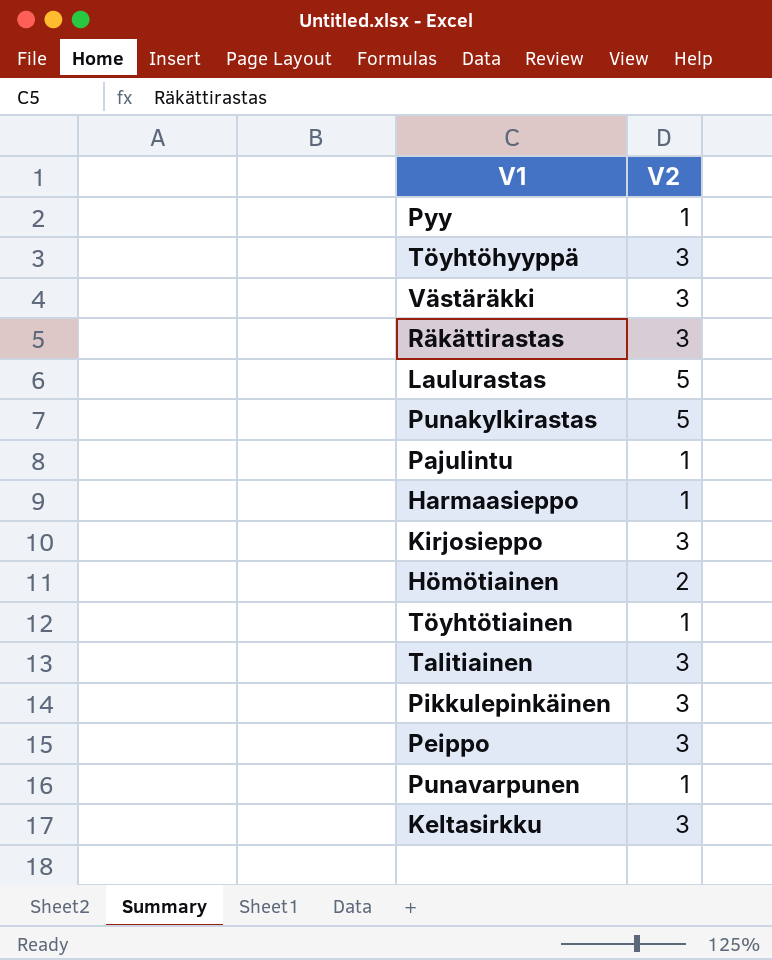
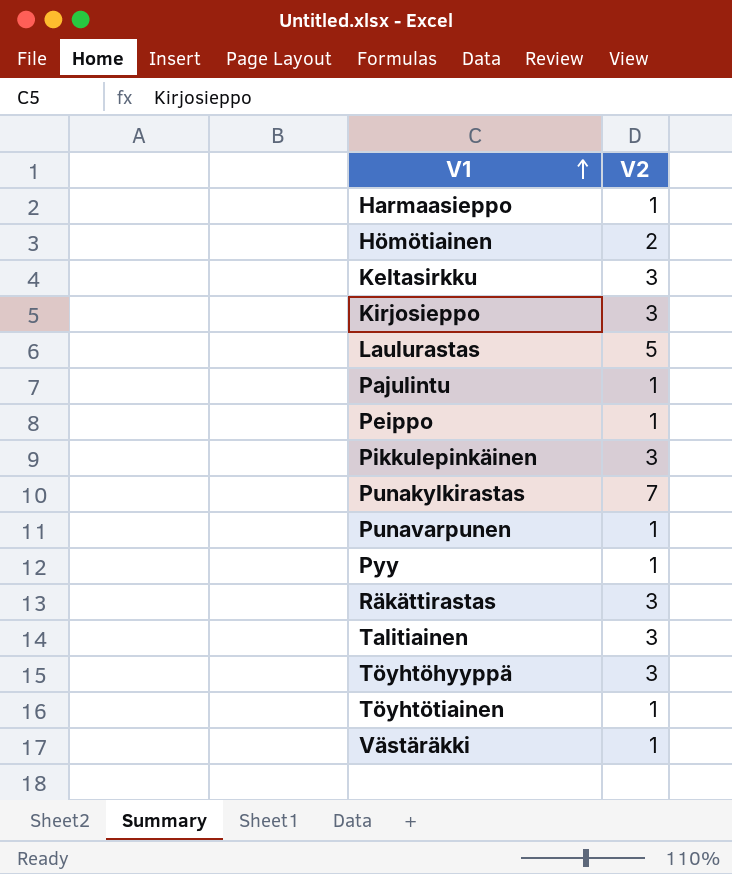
row order: none -> V1 ascending
Peippo | V2: 3 -> 1
Punakylkirastas | V2: 5 -> 7
Västäräkki | V2: 3 -> 1

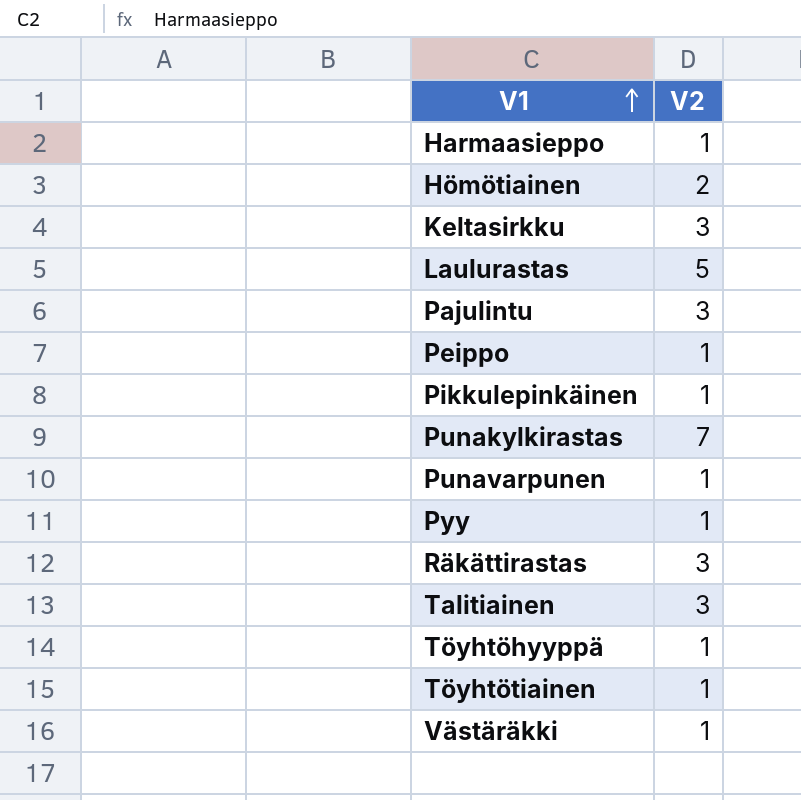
row Kirjosieppo: 3 -> none
Pajulintu | V2: 1 -> 3
Pikkulepinkäinen | V2: 3 -> 1
Töyhtöhyyppä | V2: 3 -> 1

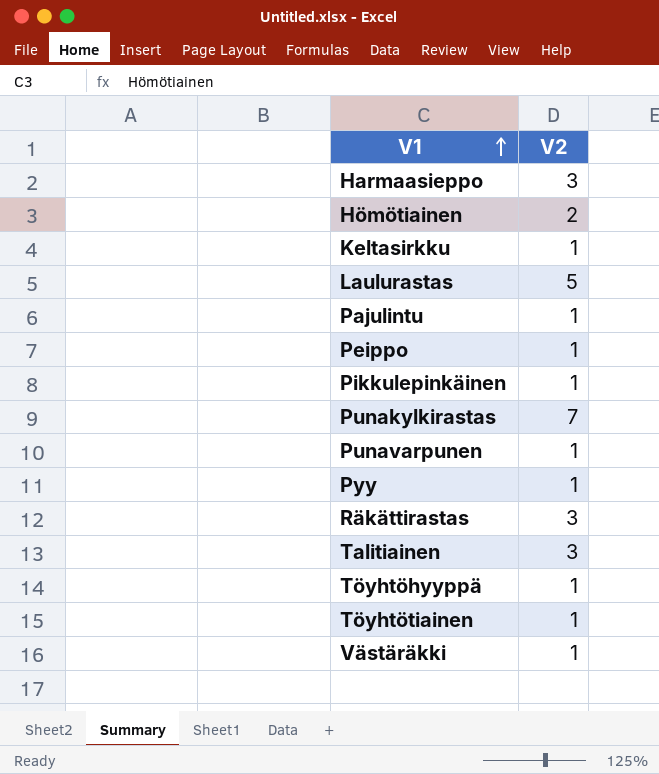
Harmaasieppo | V2: 1 -> 3
Keltasirkku | V2: 3 -> 1
Pajulintu | V2: 3 -> 1

